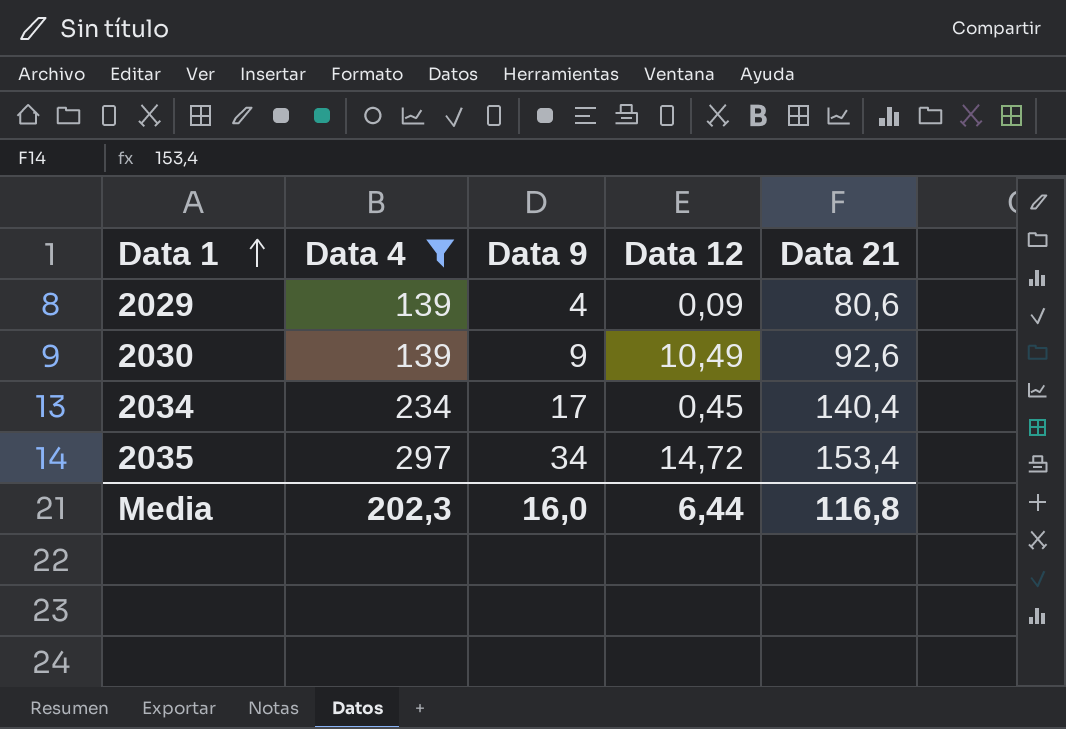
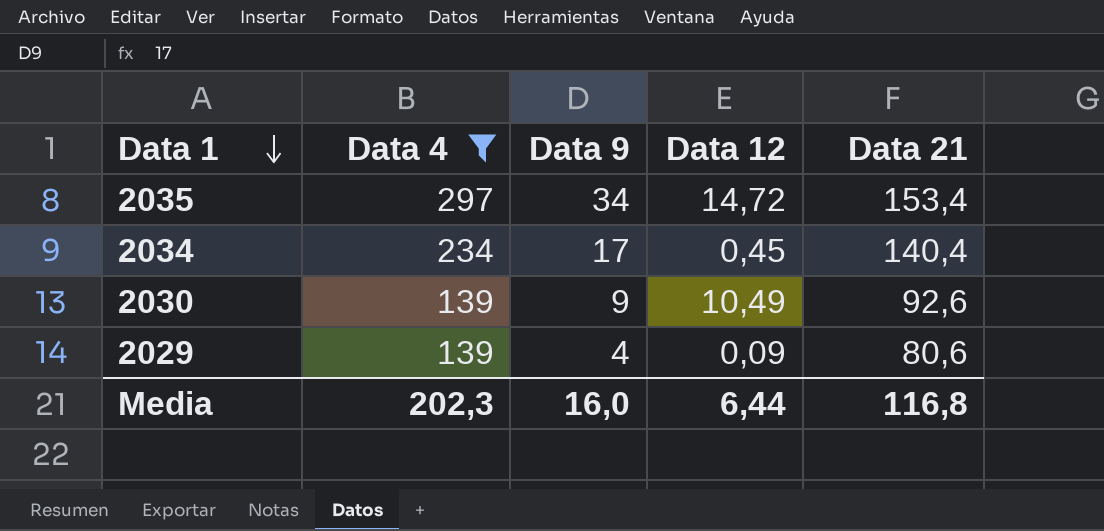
row order: Data 1 ascending -> Data 1 descending

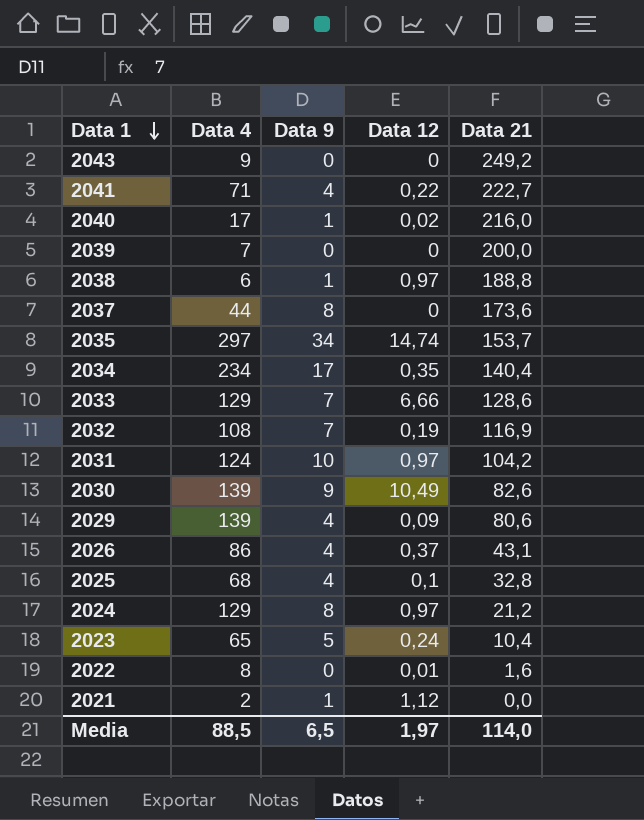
filter: Data 4 >= 139 -> none
2035 | Data 12: 14,72 -> 14,74
2035 | Data 21: 153,4 -> 153,7
2034 | Data 12: 0,45 -> 0,35
2030 | Data 21: 92,6 -> 82,6
Media | Data 4: 202,3 -> 88,5
Media | Data 9: 16,0 -> 6,5
Media | Data 12: 6,44 -> 1,97
Media | Data 21: 116,8 -> 114,0

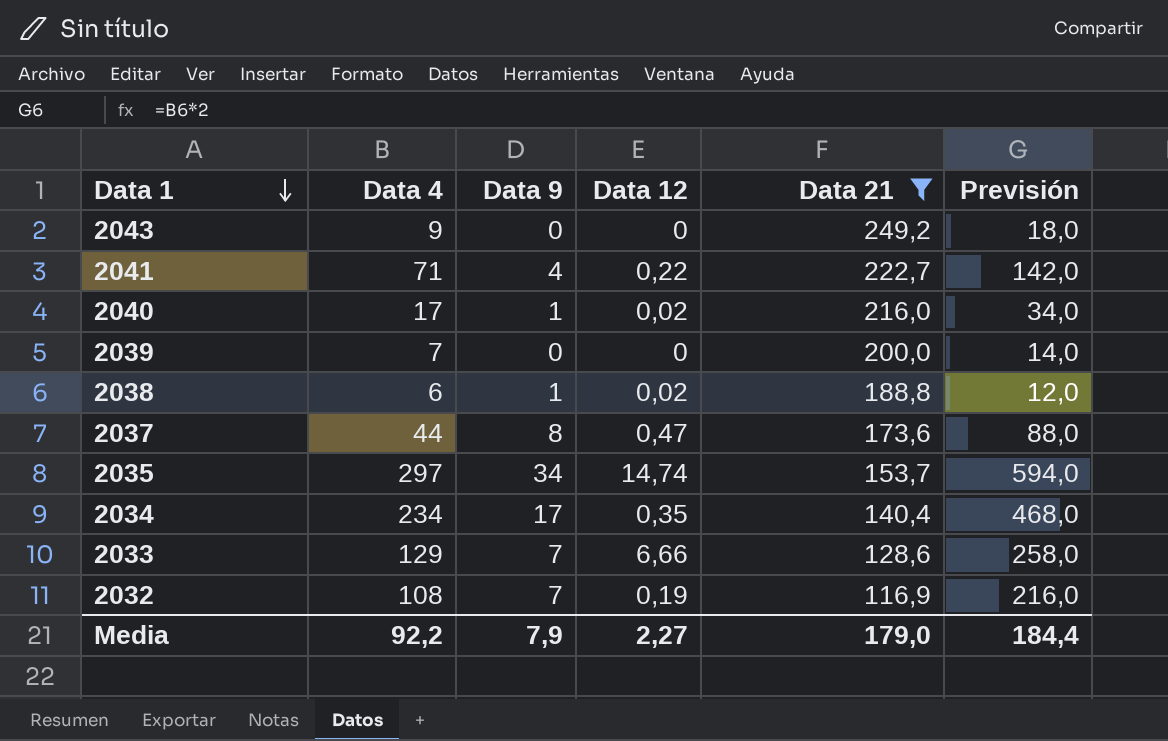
filter: none -> Data 21 >= 116,9
column Previsión | formula: none -> [Data 4] * 2
2038 | Data 12: 0,97 -> 0,02
2037 | Data 12: 0 -> 0,47
Media | Data 4: 88,5 -> 92,2
Media | Data 9: 6,5 -> 7,9
Media | Data 12: 1,97 -> 2,27
Media | Data 21: 114,0 -> 179,0

